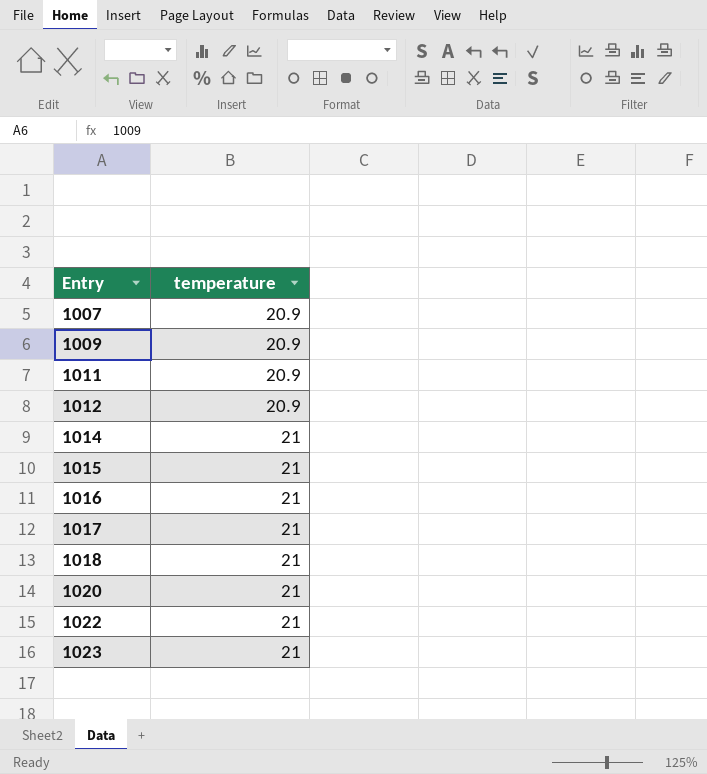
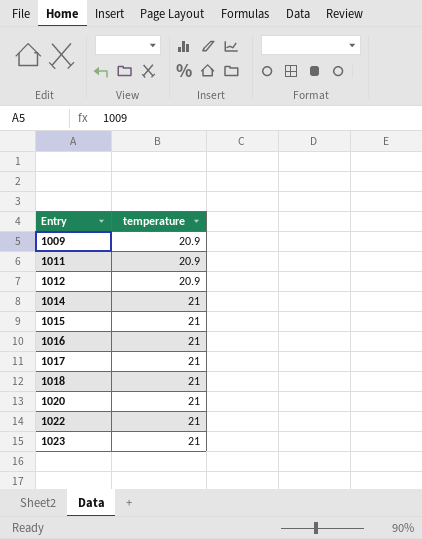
row 1007: 20.9 -> none

